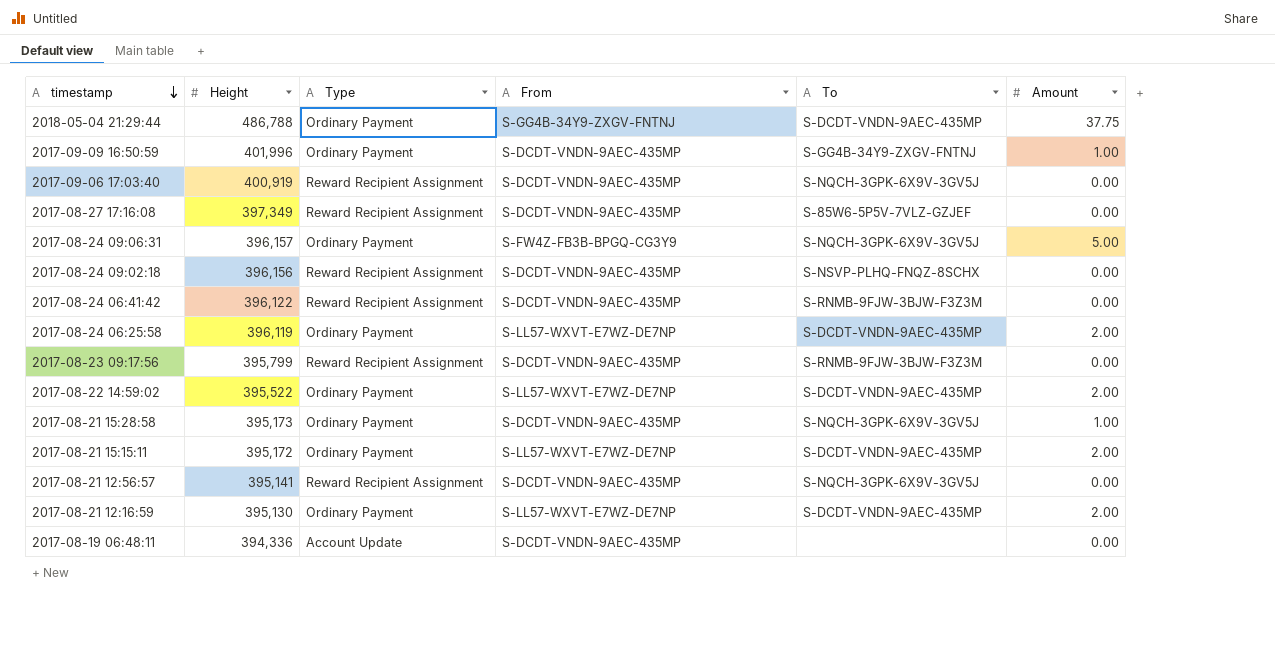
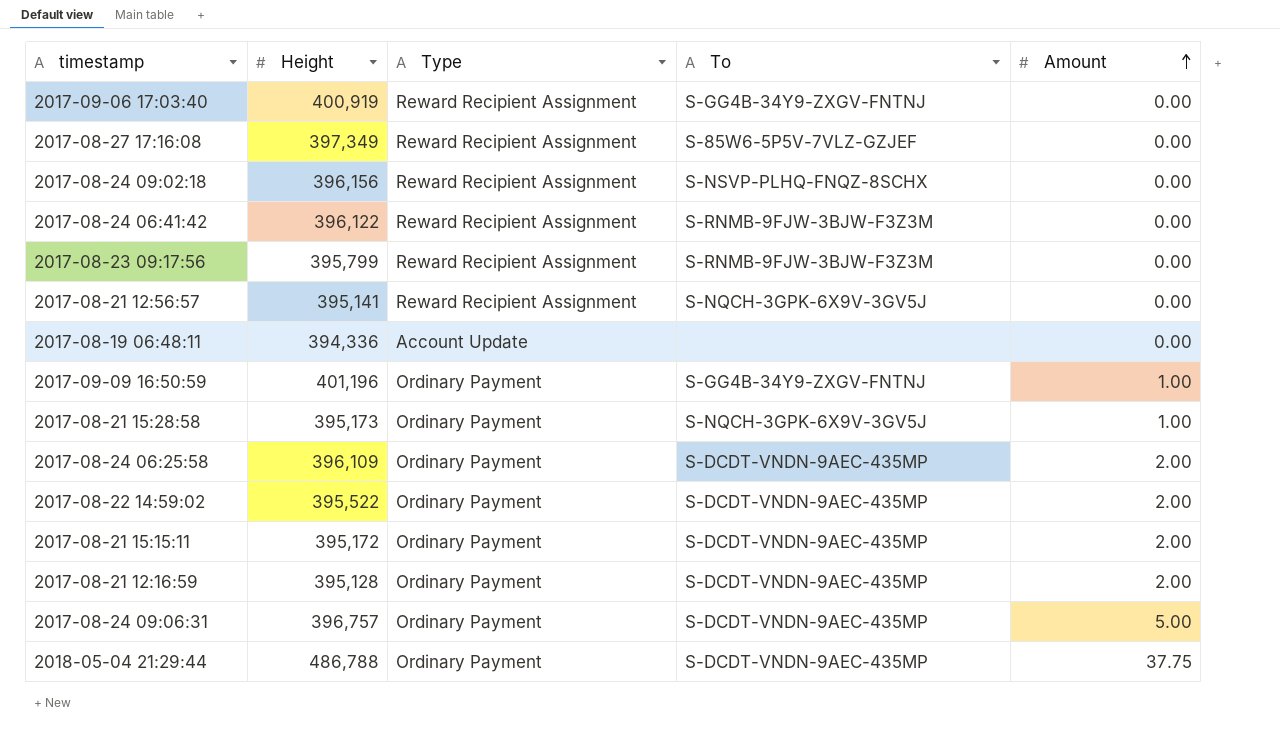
row order: timestamp descending -> Amount ascending
column From | position: 4 -> none
2017-09-06 17:03:40 | To: S-NQCH-3GPK-6X9V-3GV5J -> S-GG4B-34Y9-ZXGV-FNTNJ
2017-09-09 16:50:59 | Height: 401,996 -> 401,196
2017-08-24 06:25:58 | Height: 396,119 -> 396,109
2017-08-21 12:16:59 | Height: 395,130 -> 395,128
2017-08-24 09:06:31 | Height: 396,157 -> 396,757
2017-08-24 09:06:31 | To: S-NQCH-3GPK-6X9V-3GV5J -> S-DCDT-VNDN-9AEC-435MP

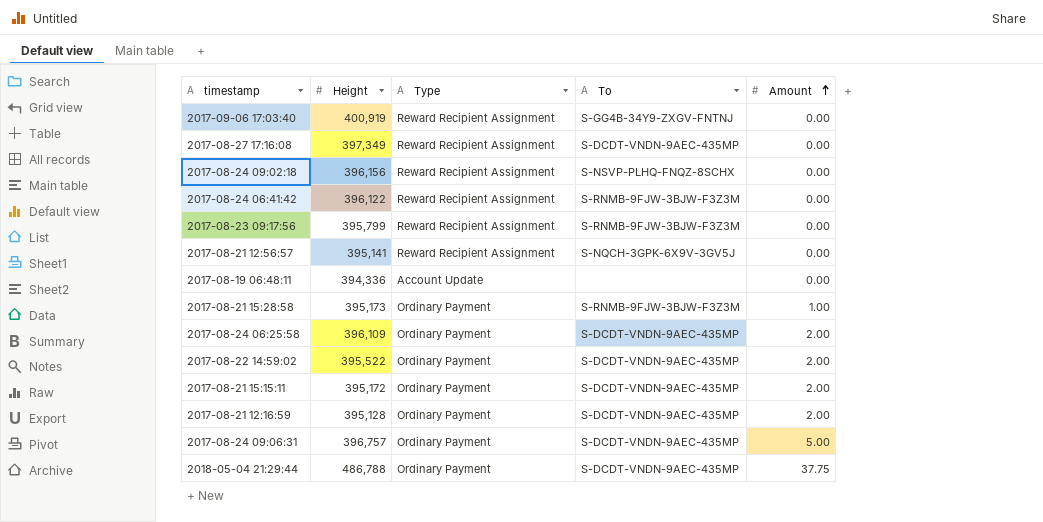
row 2017-09-09 16:50:59: 401,196 | Ordinary Payment | S-GG4B-34Y9-ZXGV-FNTNJ | 1.00 -> none
2017-08-27 17:16:08 | To: S-85W6-5P5V-7VLZ-GZJEF -> S-DCDT-VNDN-9AEC-435MP
2017-08-21 15:28:58 | To: S-NQCH-3GPK-6X9V-3GV5J -> S-RNMB-9FJW-3BJW-F3Z3M

